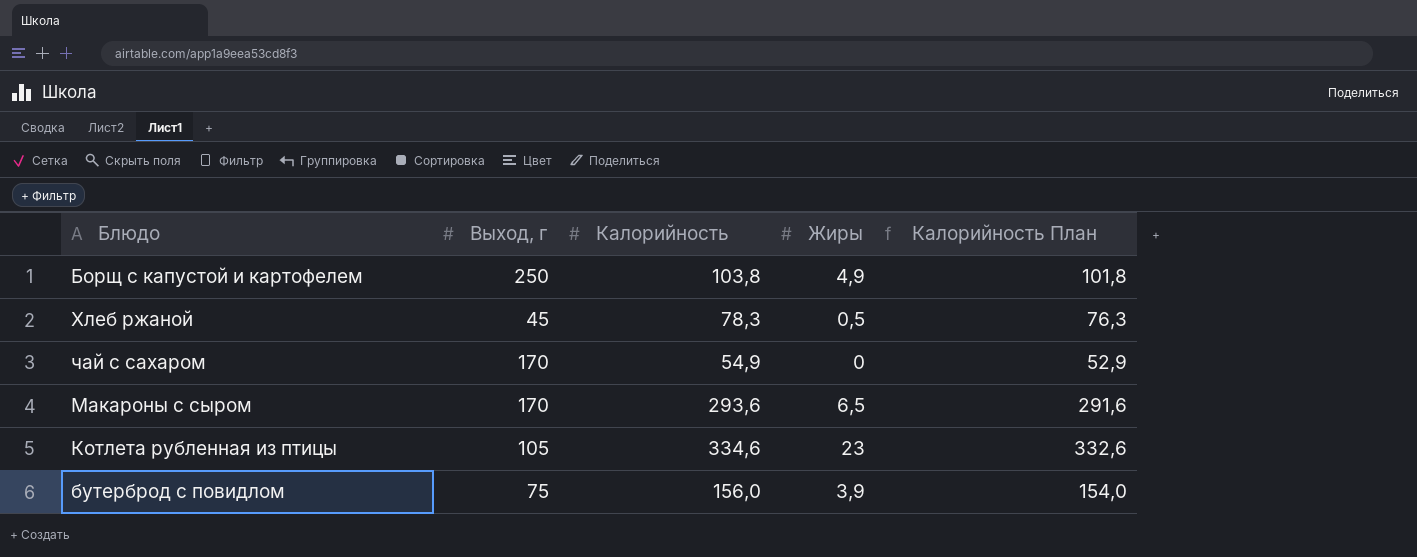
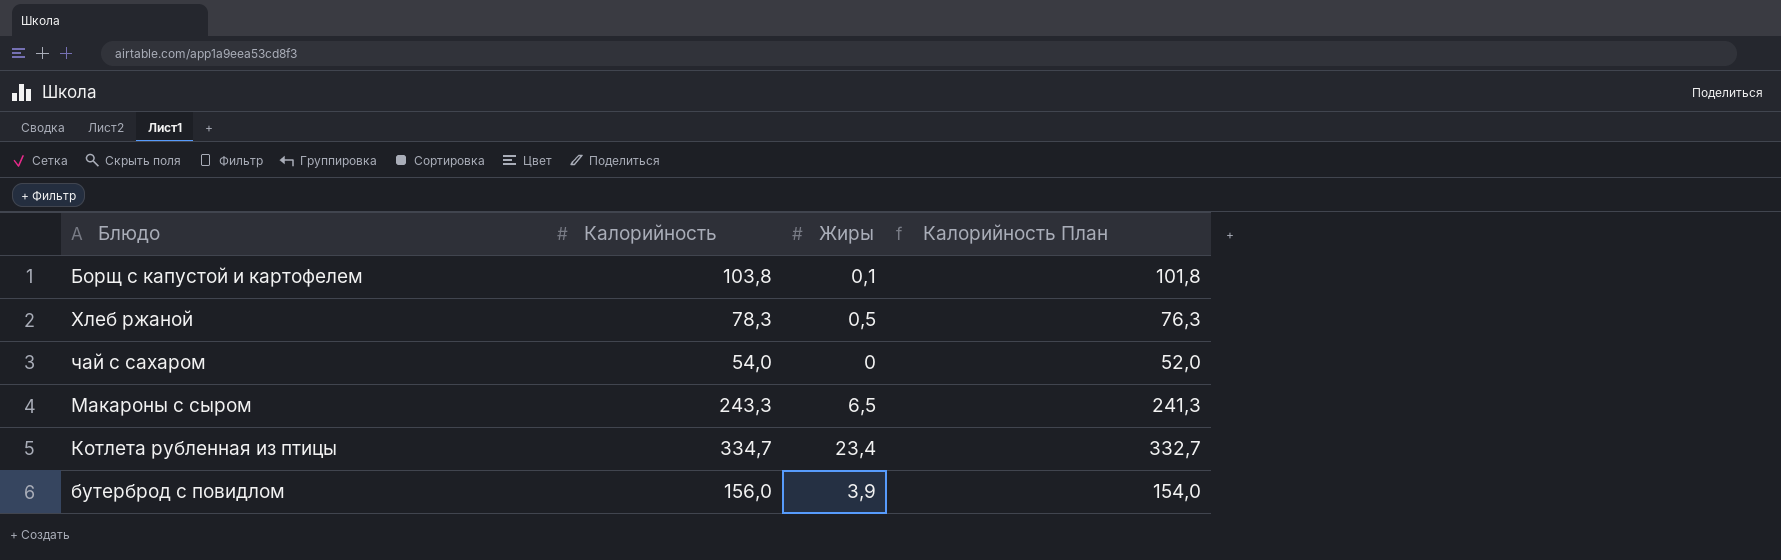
column Выход, г | position: 2 -> none
Борщ с капустой и картофелем | Жиры: 4,9 -> 0,1
чай с сахаром | Калорийность: 54,9 -> 54,0
чай с сахаром | Калорийность План: 52,9 -> 52,0
Макароны с сыром | Калорийность: 293,6 -> 243,3
Макароны с сыром | Калорийность План: 291,6 -> 241,3
Котлета рубленная из птицы | Калорийность: 334,6 -> 334,7
Котлета рубленная из птицы | Жиры: 23 -> 23,4
Котлета рубленная из птицы | Калорийность План: 332,6 -> 332,7

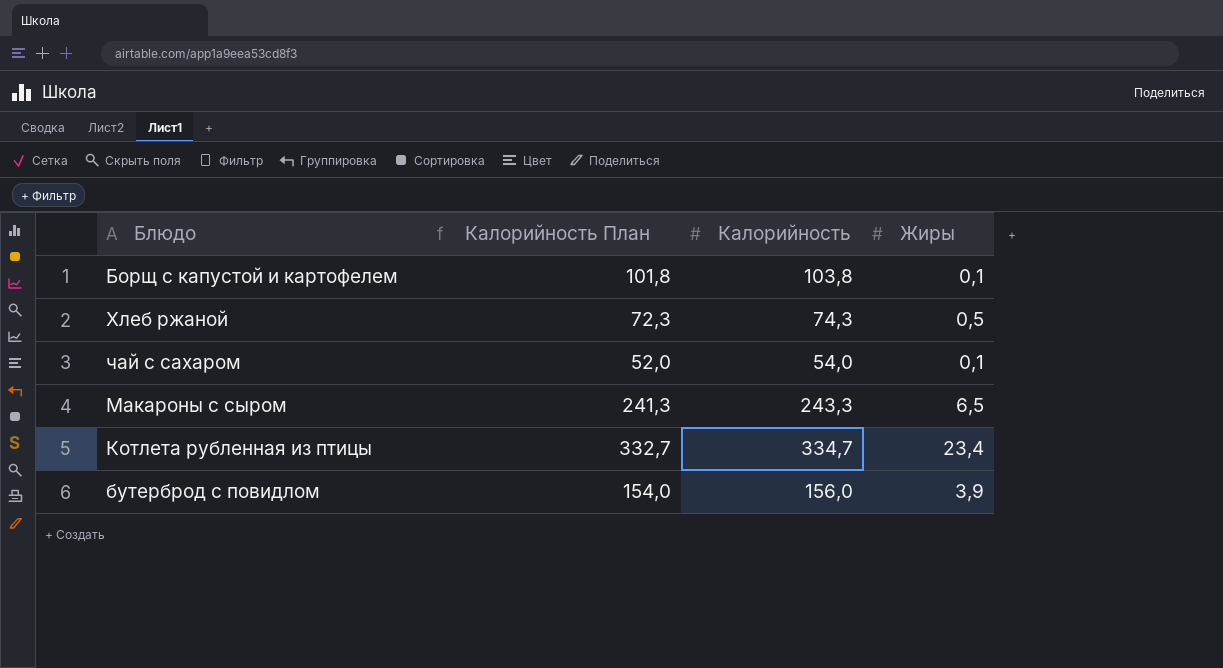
column Калорийность План | position: 4 -> 2
Хлеб ржаной | Калорийность План: 76,3 -> 72,3
Хлеб ржаной | Калорийность: 78,3 -> 74,3
чай с сахаром | Жиры: 0 -> 0,1

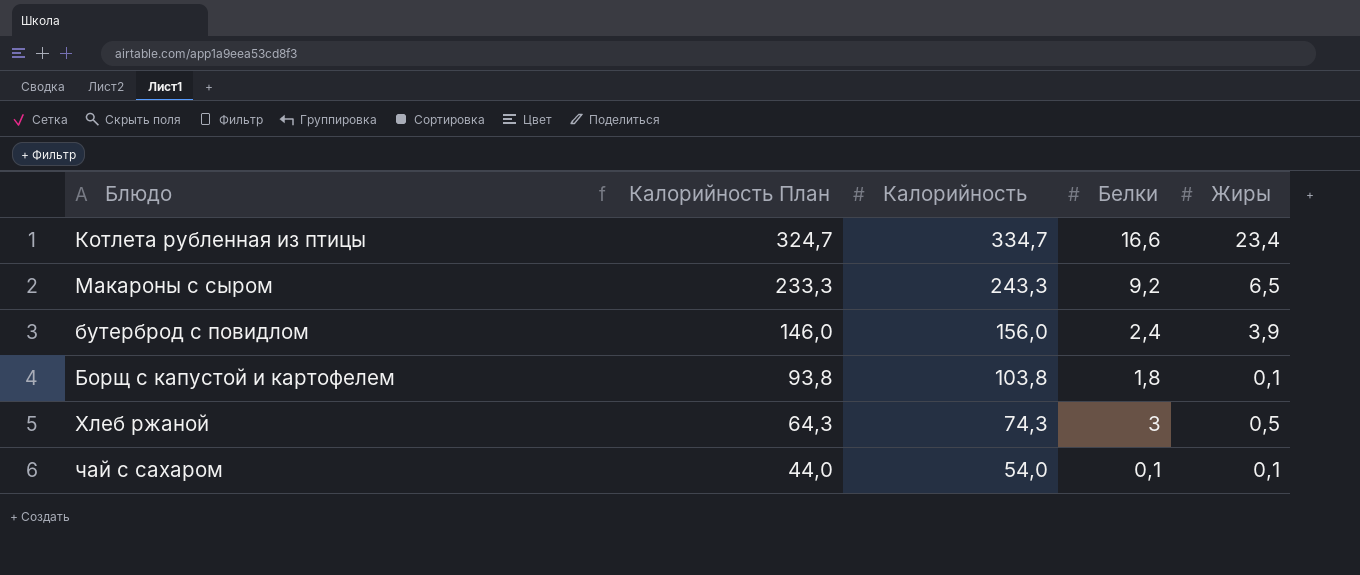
row order: none -> Калорийность План descending
column Калорийность План | formula: [Калорийность] - 2 -> [Калорийность] - 10
column Белки | position: none -> 4

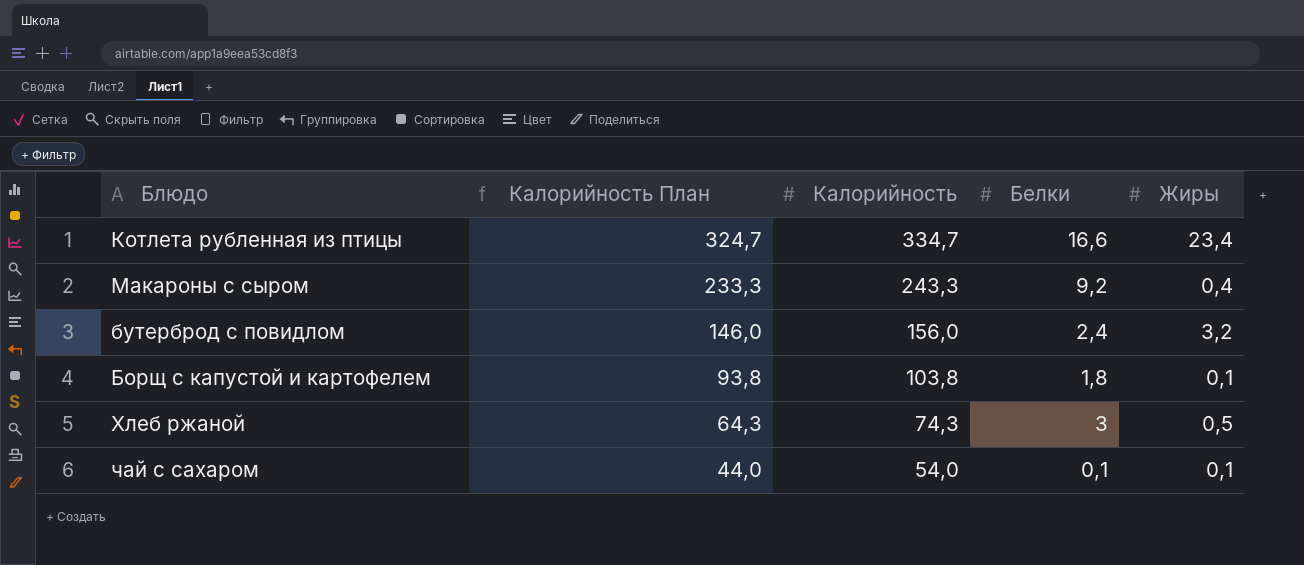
Макароны с сыром | Жиры: 6,5 -> 0,4
бутерброд с повидлом | Жиры: 3,9 -> 3,2

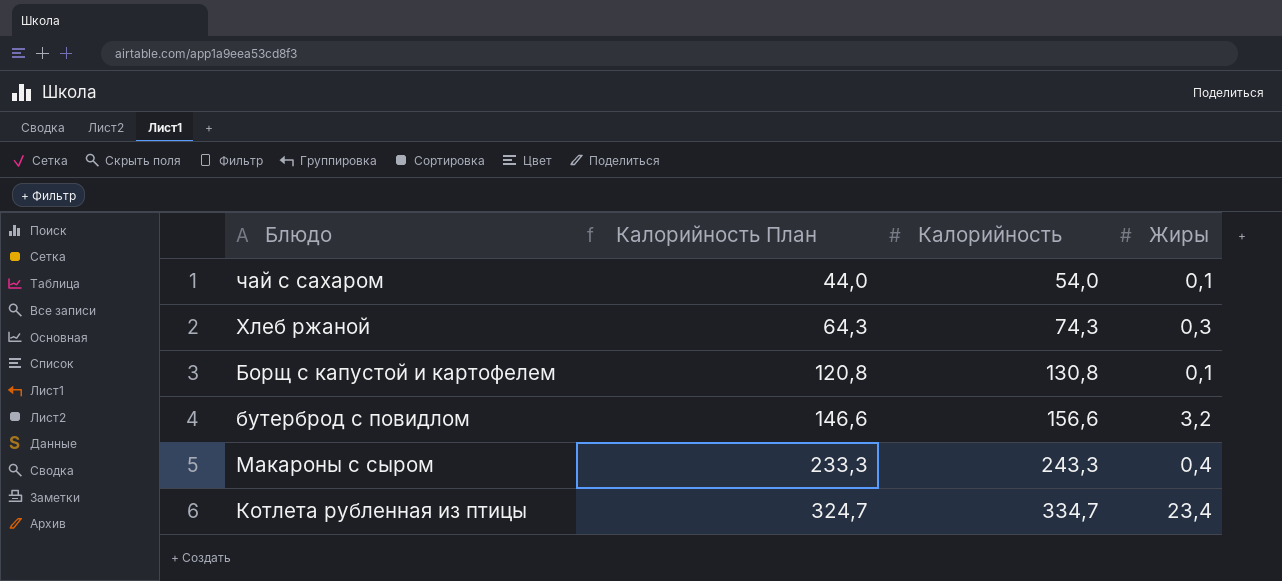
row order: Калорийность План descending -> Калорийность План ascending
column Белки | position: 4 -> none
Хлеб ржаной | Жиры: 0,5 -> 0,3
Борщ с капустой и картофелем | Калорийность План: 93,8 -> 120,8
Борщ с капустой и картофелем | Калорийность: 103,8 -> 130,8
бутерброд с повидлом | Калорийность План: 146,0 -> 146,6
бутерброд с повидлом | Калорийность: 156,0 -> 156,6

